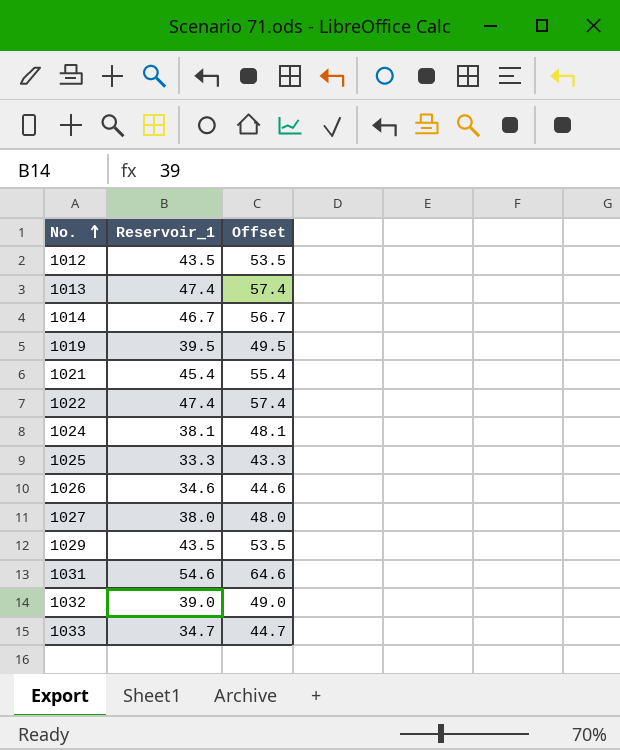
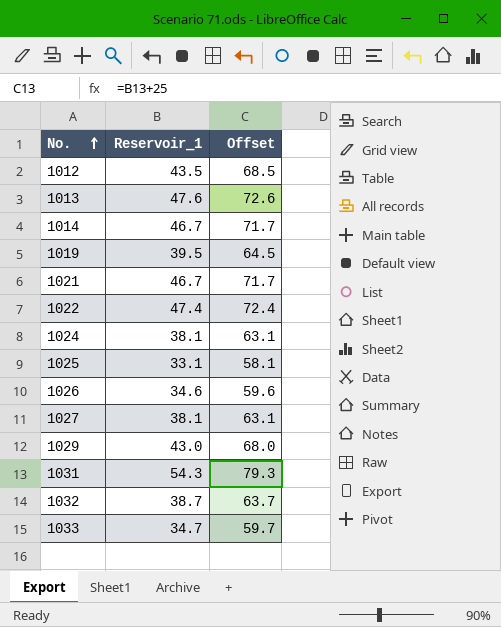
column Offset | formula: [Reservoir_1] + 10 -> [Reservoir_1] + 25
1013 | Reservoir_1: 47.4 -> 47.6
1021 | Reservoir_1: 45.4 -> 46.7
1025 | Reservoir_1: 33.3 -> 33.1
1027 | Reservoir_1: 38.0 -> 38.1
1029 | Reservoir_1: 43.5 -> 43.0
1031 | Reservoir_1: 54.6 -> 54.3
1032 | Reservoir_1: 39.0 -> 38.7

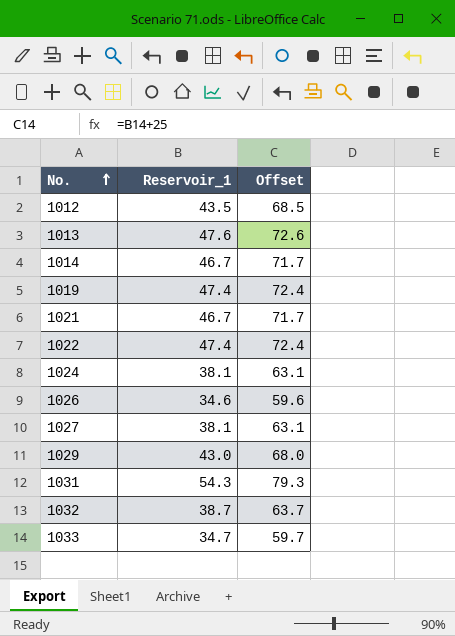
row 1025: 33.1 | 58.1 -> none
1019 | Reservoir_1: 39.5 -> 47.4
1019 | Offset: 64.5 -> 72.4

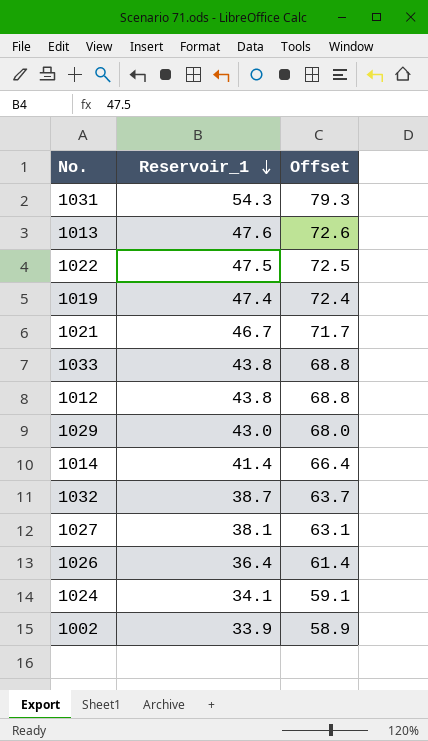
row order: No. ascending -> Reservoir_1 descending
1022 | Reservoir_1: 47.4 -> 47.5
1022 | Offset: 72.4 -> 72.5
1033 | Reservoir_1: 34.7 -> 43.8
1033 | Offset: 59.7 -> 68.8
1012 | Reservoir_1: 43.5 -> 43.8
1012 | Offset: 68.5 -> 68.8
1014 | Reservoir_1: 46.7 -> 41.4
1014 | Offset: 71.7 -> 66.4
1026 | Reservoir_1: 34.6 -> 36.4
1026 | Offset: 59.6 -> 61.4
1024 | Reservoir_1: 38.1 -> 34.1
1024 | Offset: 63.1 -> 59.1
row 1002: none -> 33.9 | 58.9

